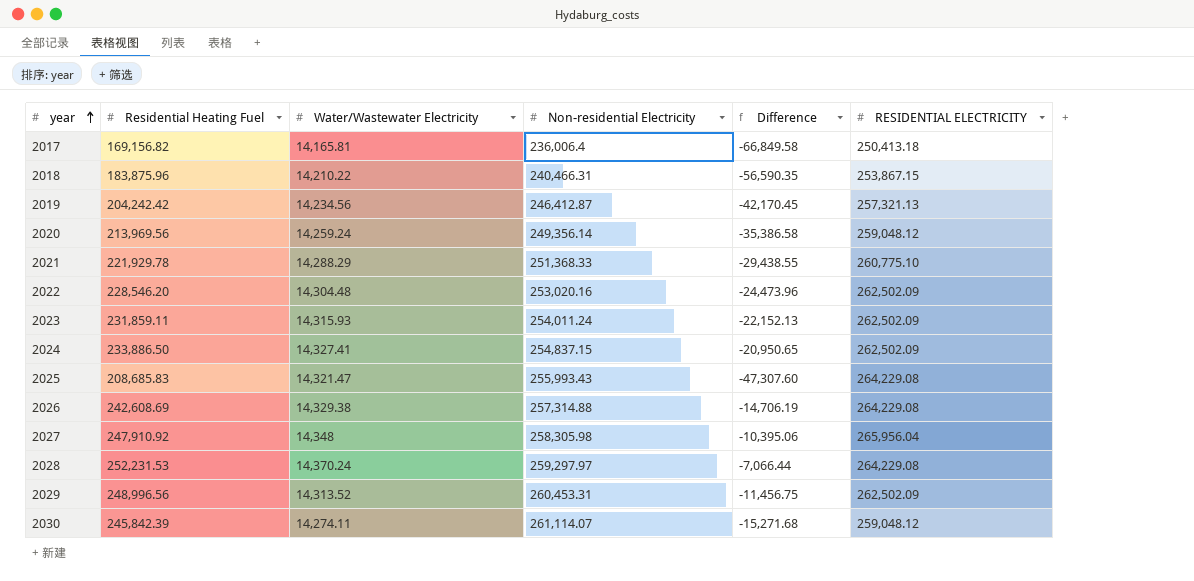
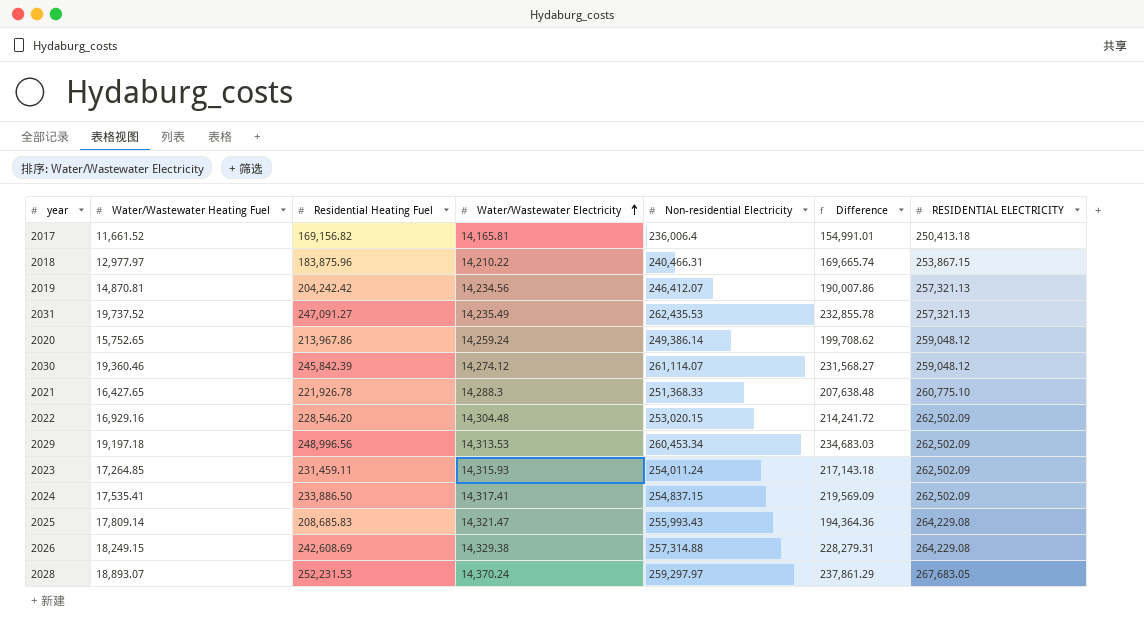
row order: year ascending -> Water/Wastewater Electricity ascending
column Water/Wastewater Heating Fuel | position: none -> 2
column Difference | formula: [Residential Heating Fuel] - [Non-residential Electricity] -> [Residential Heating Fuel] - [Water/Wastewater Electricity]
row 2027: 247,910.92 | 14,348 | 258,305.98 | -10,395.06 | 265,956.04 -> none
2019 | Non-residential Electricity: 246,412.87 -> 246,412.07
row 2031: none -> 19,737.52 | 247,091.27 | 14,235.49 | 262,435.53 | 232,855.78 | 257,321.13
2020 | Residential Heating Fuel: 213,969.56 -> 213,967.86
2020 | Non-residential Electricity: 249,356.14 -> 249,386.14
2030 | Water/Wastewater Electricity: 14,274.11 -> 14,274.12
2021 | Residential Heating Fuel: 221,929.78 -> 221,926.78
2021 | Water/Wastewater Electricity: 14,288.29 -> 14,288.3
2022 | Non-residential Electricity: 253,020.16 -> 253,020.15
2029 | Water/Wastewater Electricity: 14,313.52 -> 14,313.53
2029 | Non-residential Electricity: 260,453.31 -> 260,453.34
2023 | Residential Heating Fuel: 231,859.11 -> 231,459.11
2024 | Water/Wastewater Electricity: 14,327.41 -> 14,317.41
2028 | RESIDENTIAL ELECTRICITY: 264,229.08 -> 267,683.05

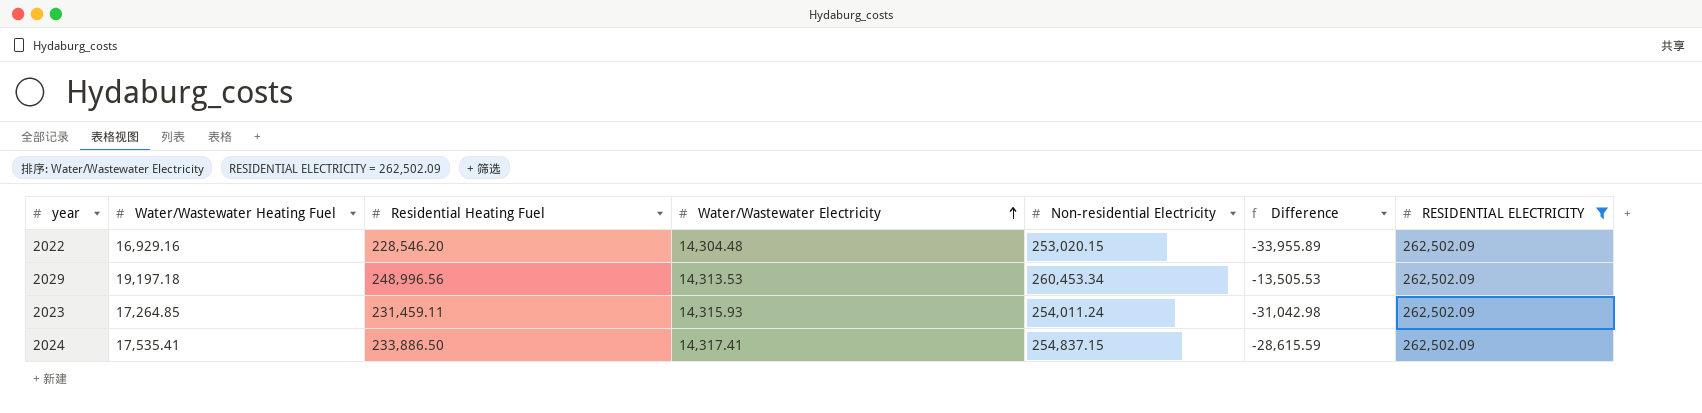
filter: none -> RESIDENTIAL ELECTRICITY = 262,502.09
column Difference | formula: [Residential Heating Fuel] - [Water/Wastewater Electricity] -> [Residential Heating Fuel] - [RESIDENTIAL ELECTRICITY]

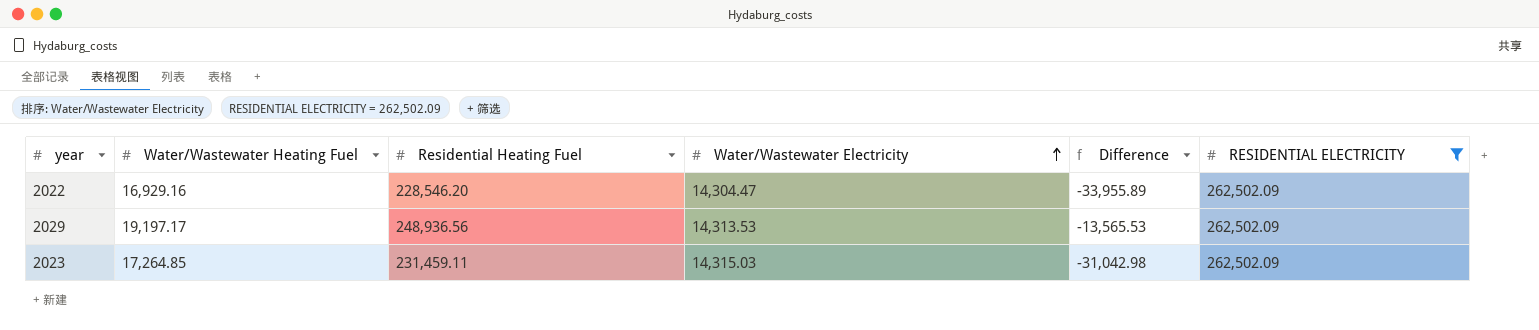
column Non-residential Electricity | position: 5 -> none
row 2024: 17,535.41 | 233,886.50 | 14,317.41 | 254,837.15 | -28,615.59 | 262,502.09 -> none
2022 | Water/Wastewater Electricity: 14,304.48 -> 14,304.47
2029 | Water/Wastewater Heating Fuel: 19,197.18 -> 19,197.17
2029 | Residential Heating Fuel: 248,996.56 -> 248,936.56
2029 | Difference: -13,505.53 -> -13,565.53
2023 | Water/Wastewater Electricity: 14,315.93 -> 14,315.03

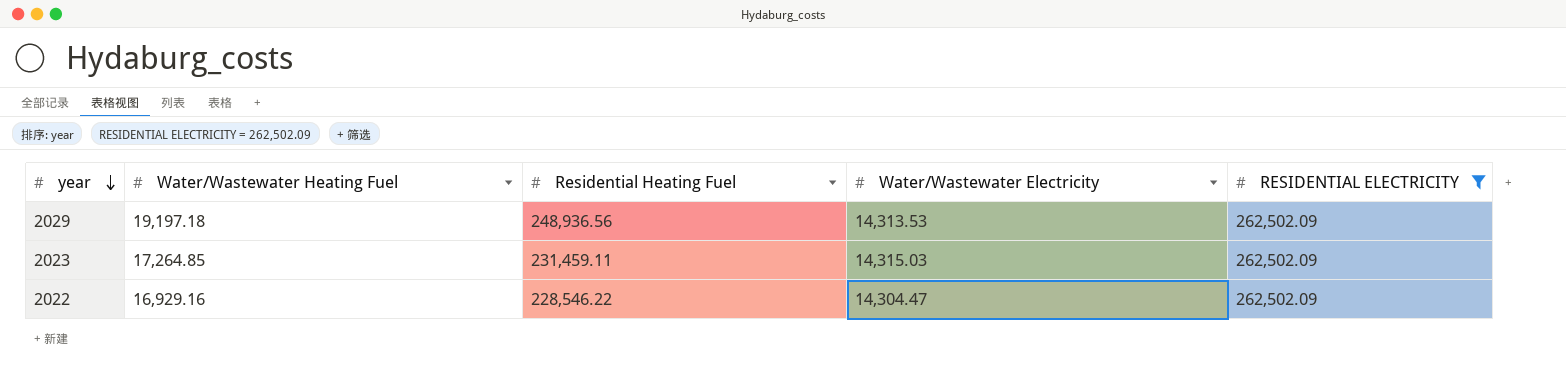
row order: Water/Wastewater Electricity ascending -> year descending
column Difference | formula: [Residential Heating Fuel] - [RESIDENTIAL ELECTRICITY] -> none
2029 | Water/Wastewater Heating Fuel: 19,197.17 -> 19,197.18
2022 | Residential Heating Fuel: 228,546.20 -> 228,546.22

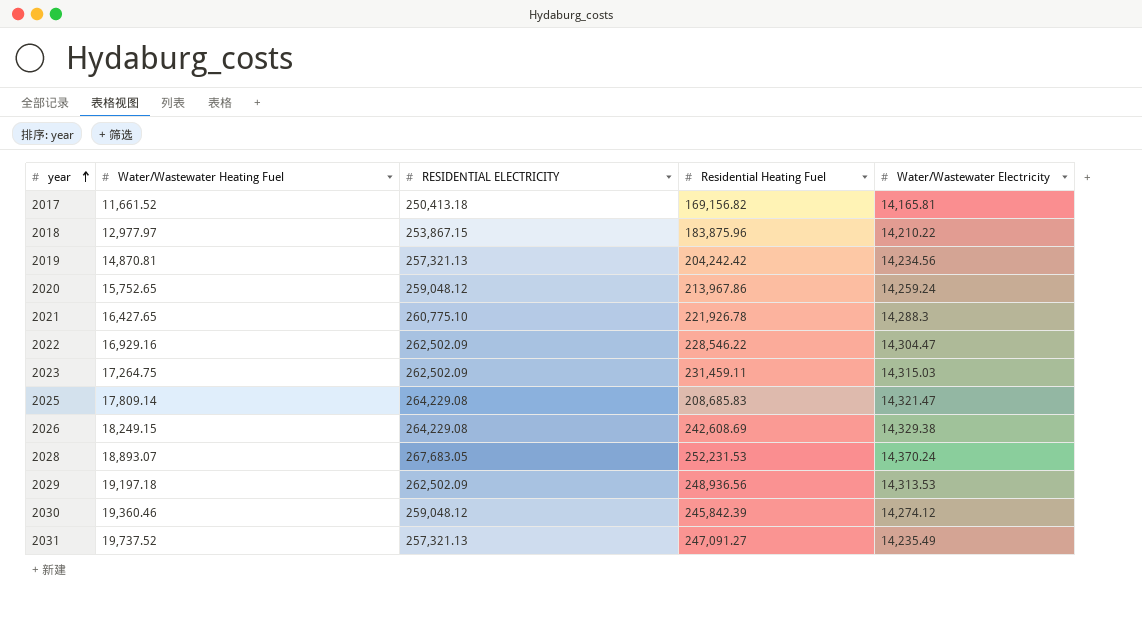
filter: RESIDENTIAL ELECTRICITY = 262,502.09 -> none
row order: year descending -> year ascending
column RESIDENTIAL ELECTRICITY | position: 5 -> 3
2023 | Water/Wastewater Heating Fuel: 17,264.85 -> 17,264.75

